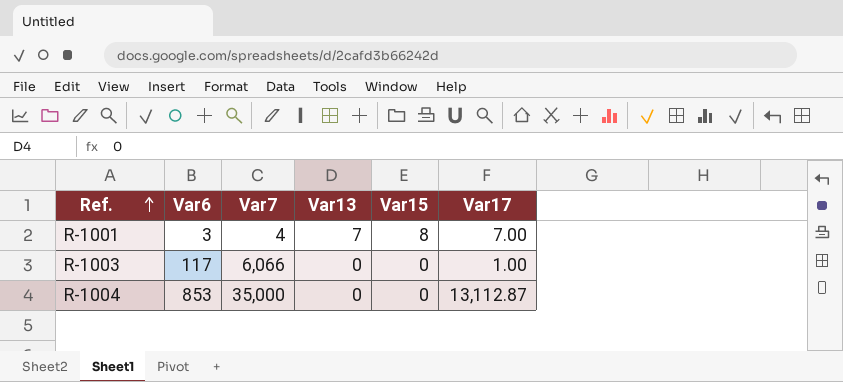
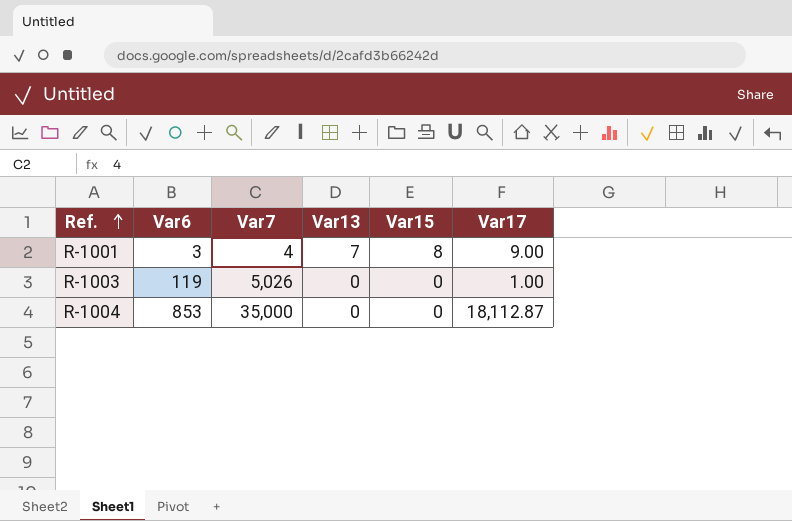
R-1001 | Var17: 7.00 -> 9.00
R-1003 | Var6: 117 -> 119
R-1003 | Var7: 6,066 -> 5,026
R-1004 | Var17: 13,112.87 -> 18,112.87

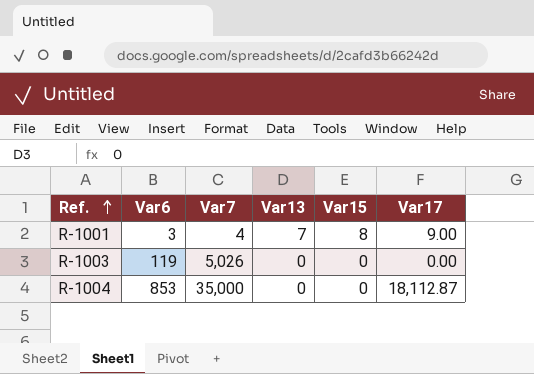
R-1003 | Var17: 1.00 -> 0.00

